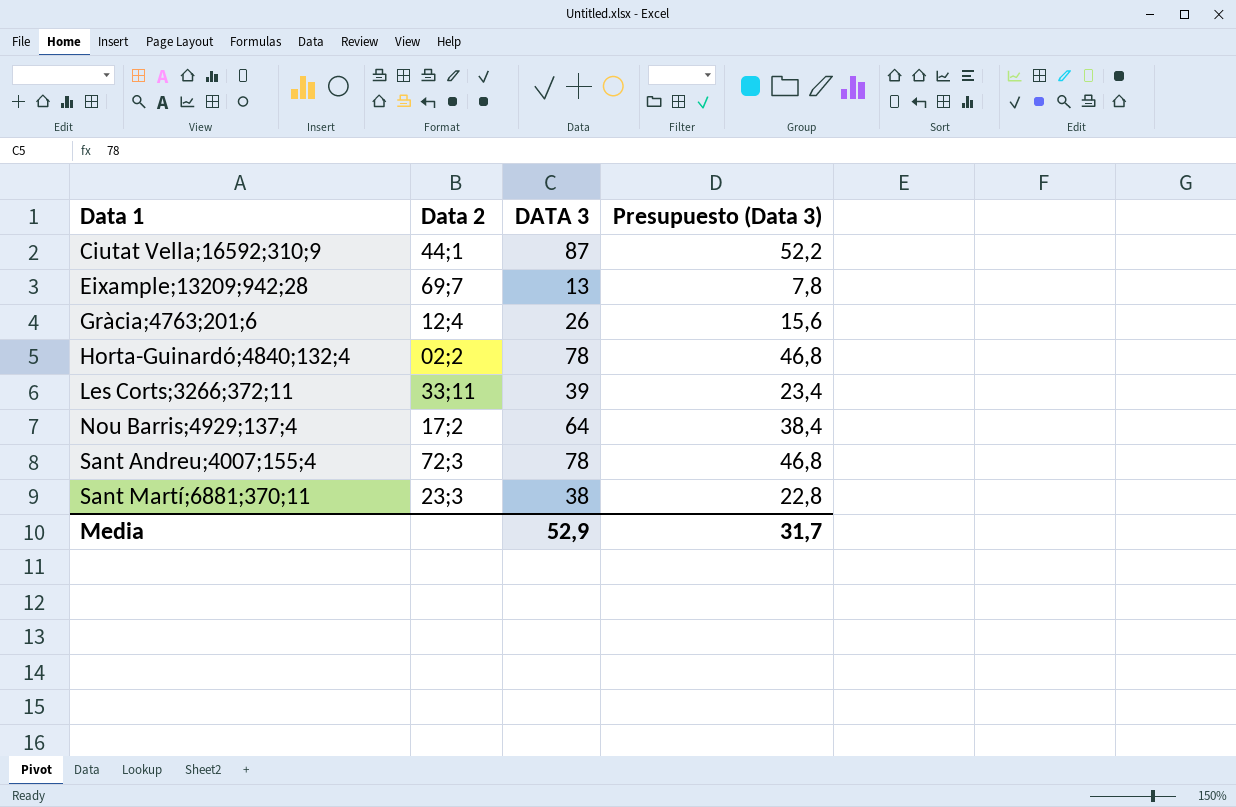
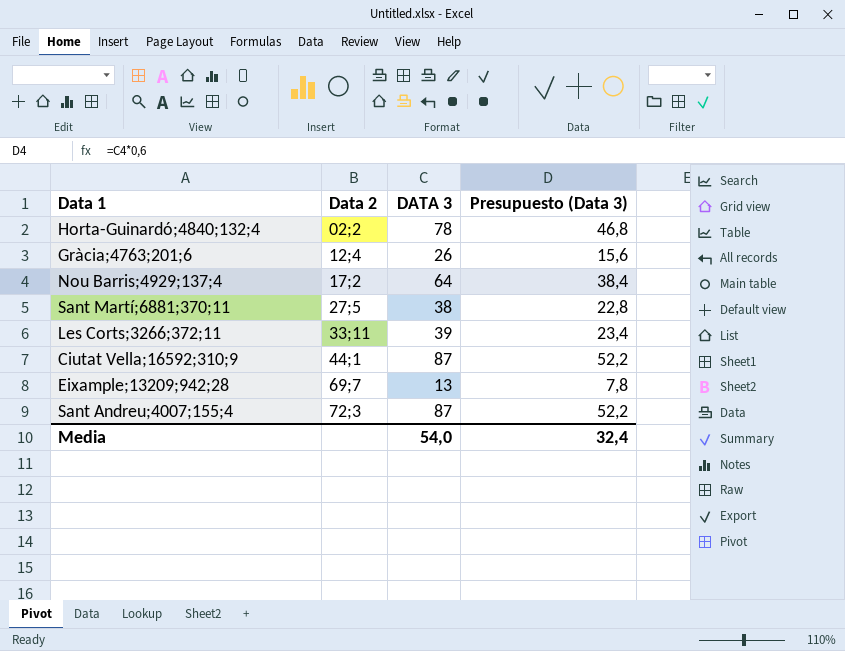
row order: Data 1 ascending -> Data 2 ascending
Sant Martí;6881;370;11 | Data 2: 23;3 -> 27;5
Sant Andreu;4007;155;4 | DATA 3: 78 -> 87
Sant Andreu;4007;155;4 | Presupuesto (Data 3): 46,8 -> 52,2
Media | DATA 3: 52,9 -> 54,0
Media | Presupuesto (Data 3): 31,7 -> 32,4

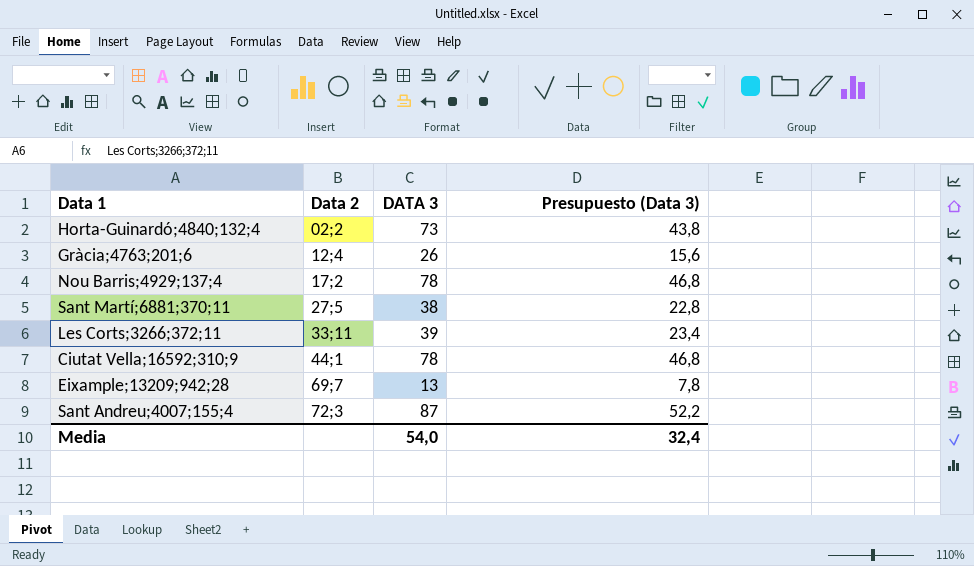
Horta-Guinardó;4840;132;4 | DATA 3: 78 -> 73
Horta-Guinardó;4840;132;4 | Presupuesto (Data 3): 46,8 -> 43,8
Nou Barris;4929;137;4 | DATA 3: 64 -> 78
Nou Barris;4929;137;4 | Presupuesto (Data 3): 38,4 -> 46,8
Ciutat Vella;16592;310;9 | DATA 3: 87 -> 78
Ciutat Vella;16592;310;9 | Presupuesto (Data 3): 52,2 -> 46,8

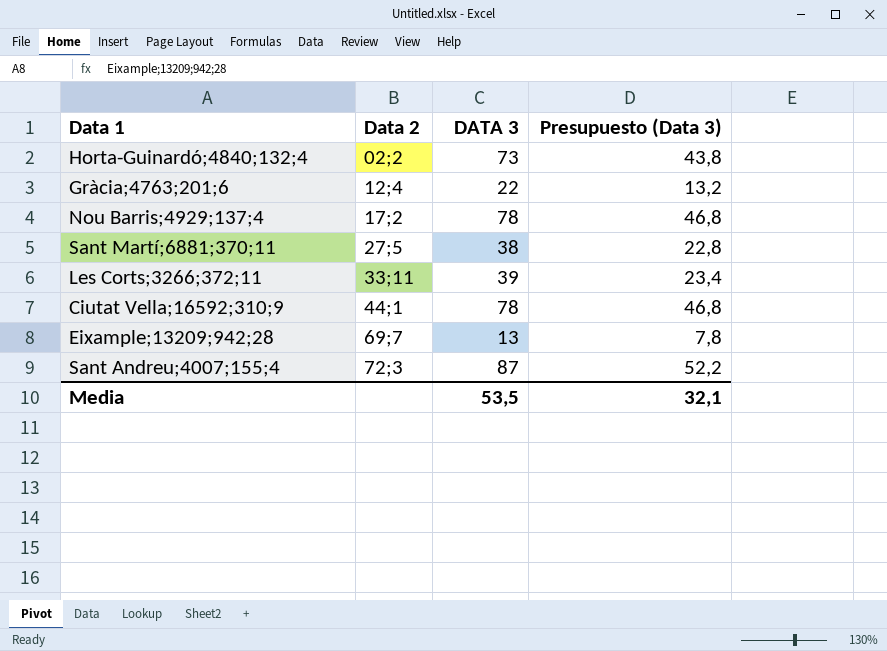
Gràcia;4763;201;6 | DATA 3: 26 -> 22
Gràcia;4763;201;6 | Presupuesto (Data 3): 15,6 -> 13,2
Media | DATA 3: 54,0 -> 53,5
Media | Presupuesto (Data 3): 32,4 -> 32,1

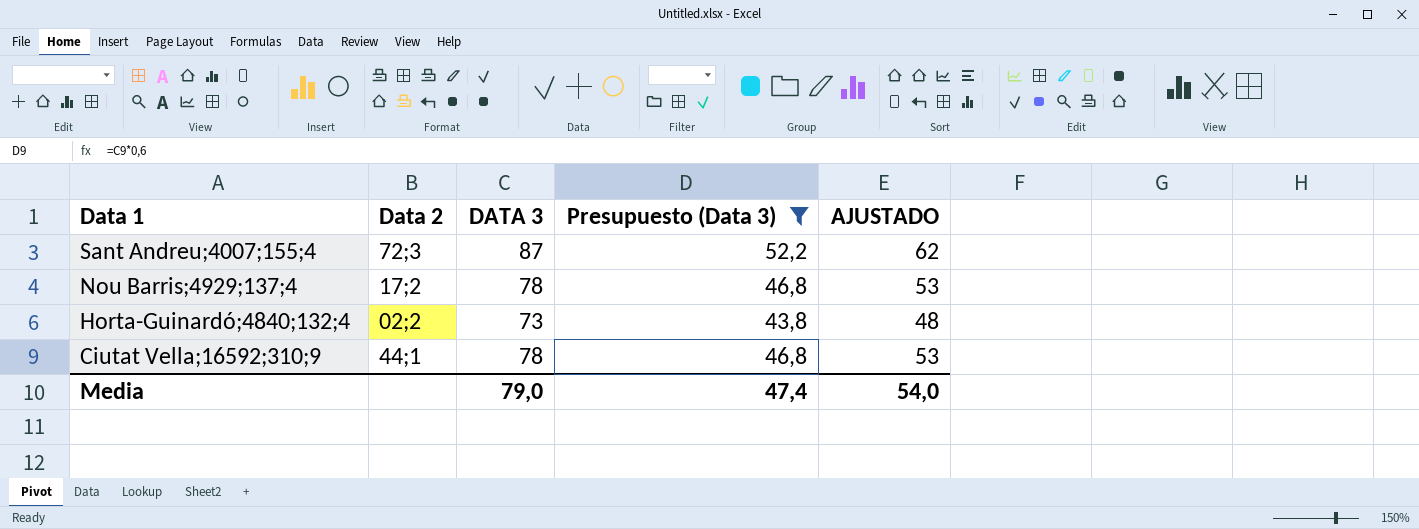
filter: none -> Presupuesto (Data 3) >= 43,8
row order: Data 2 ascending -> Data 1 descending
column AJUSTADO | formula: none -> [DATA 3] - 25
Media | DATA 3: 53,5 -> 79,0
Media | Presupuesto (Data 3): 32,1 -> 47,4

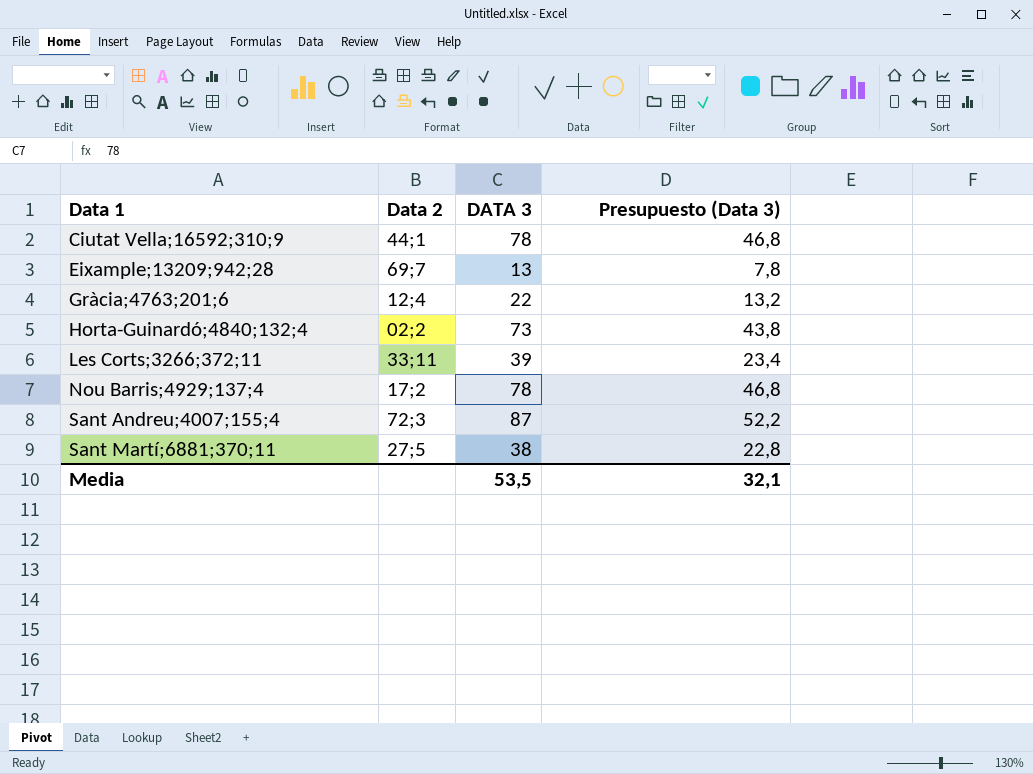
filter: Presupuesto (Data 3) >= 43,8 -> none
row order: Data 1 descending -> Data 1 ascending
column AJUSTADO | formula: [DATA 3] - 25 -> none
Media | DATA 3: 79,0 -> 53,5
Media | Presupuesto (Data 3): 47,4 -> 32,1

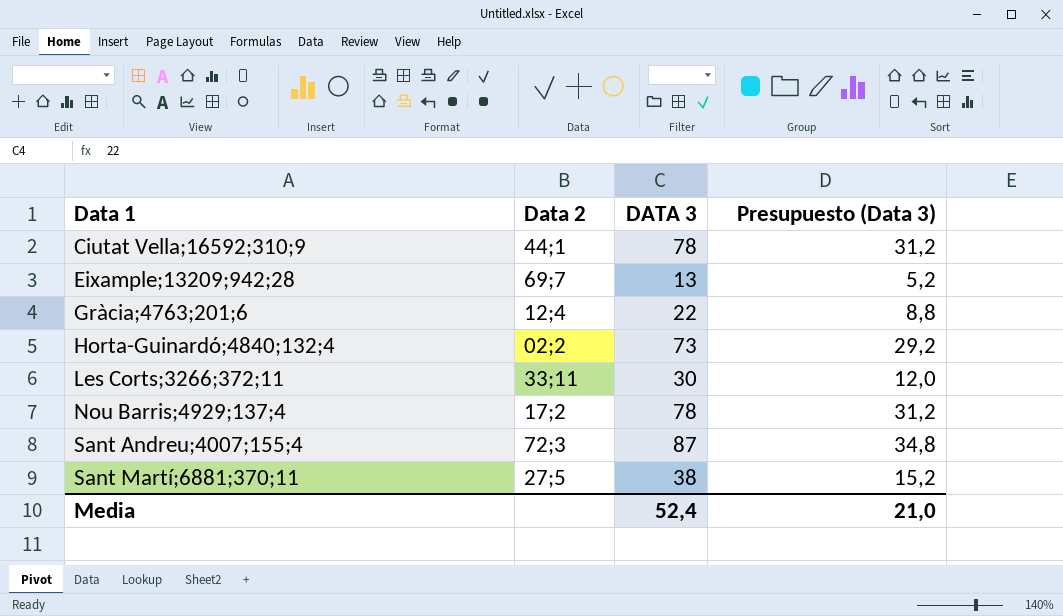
column Presupuesto (Data 3) | formula: [DATA 3] * 0,6 -> [DATA 3] * 0,4
Les Corts;3266;372;11 | DATA 3: 39 -> 30
Media | DATA 3: 53,5 -> 52,4
Media | Presupuesto (Data 3): 32,1 -> 21,0

